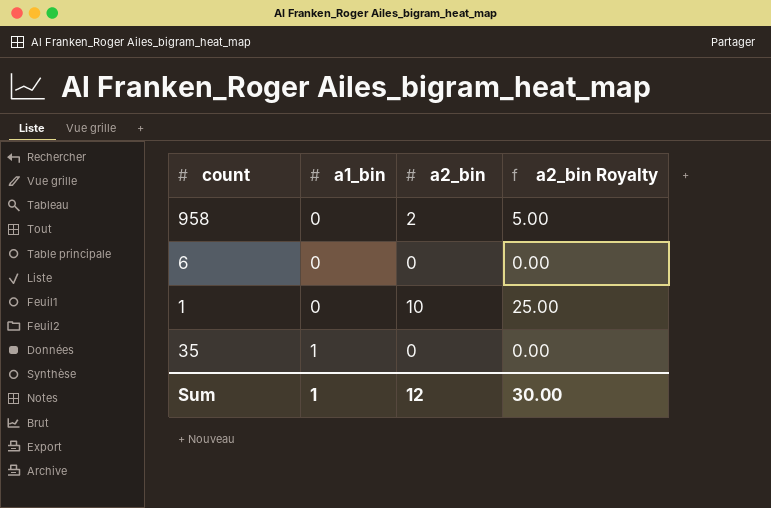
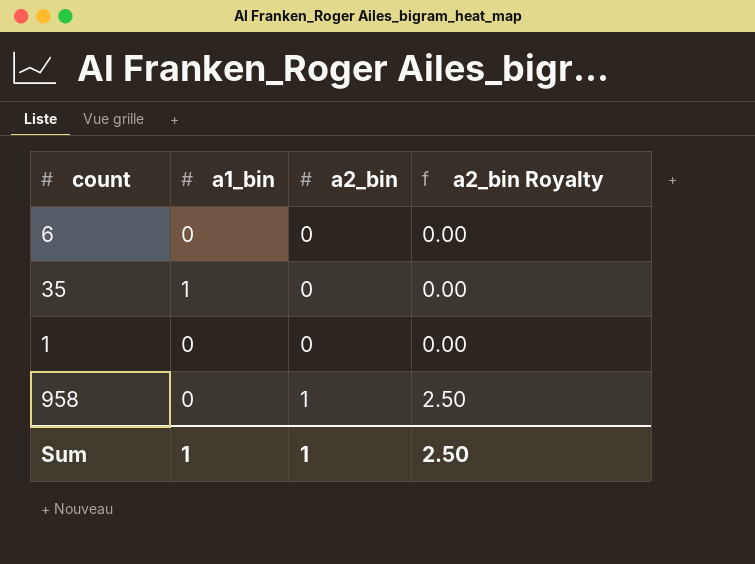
row order: a1_bin ascending -> a2_bin ascending
1 | a2_bin: 10 -> 0
1 | a2_bin Royalty: 25.00 -> 0.00
958 | a2_bin: 2 -> 1
958 | a2_bin Royalty: 5.00 -> 2.50
Sum | a2_bin: 12 -> 1
Sum | a2_bin Royalty: 30.00 -> 2.50

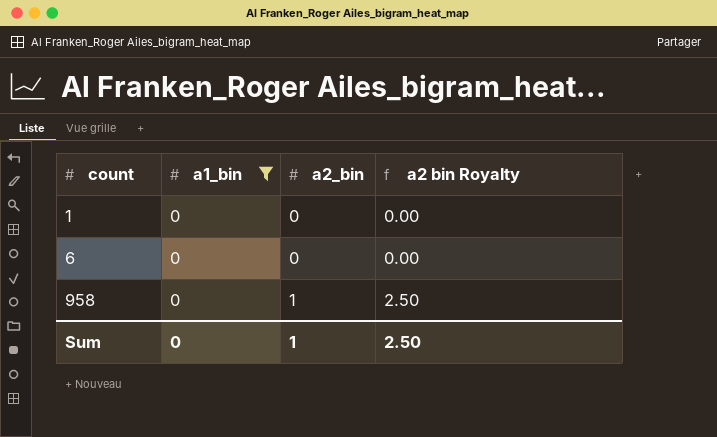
filter: none -> a1_bin = 0
row order: a2_bin ascending -> count ascending
column name: a2_bin Royalty -> a2 bin Royalty
Sum | a1_bin: 1 -> 0

